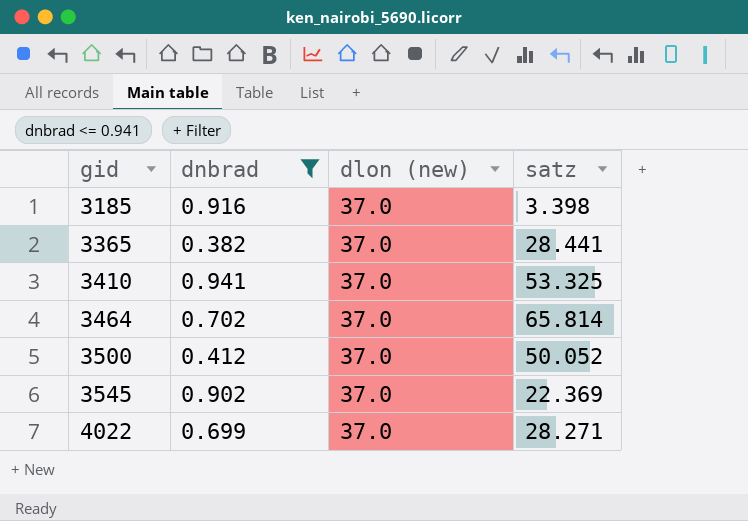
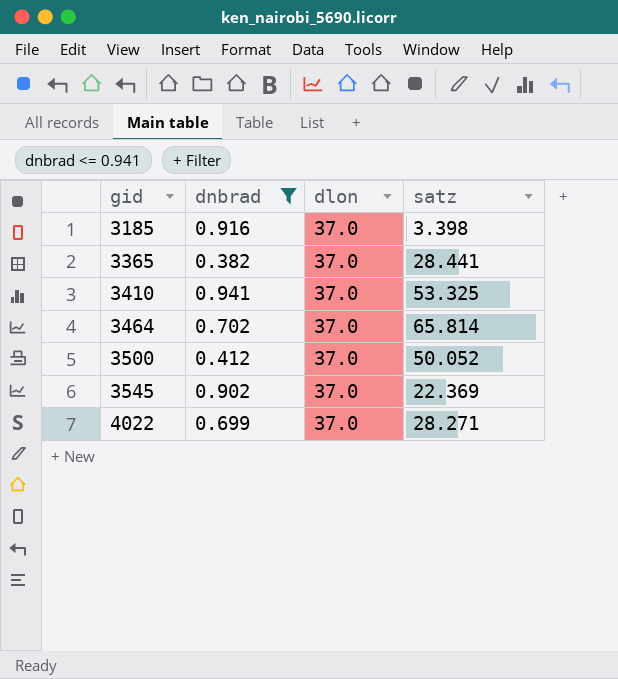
column name: dlon (new) -> dlon

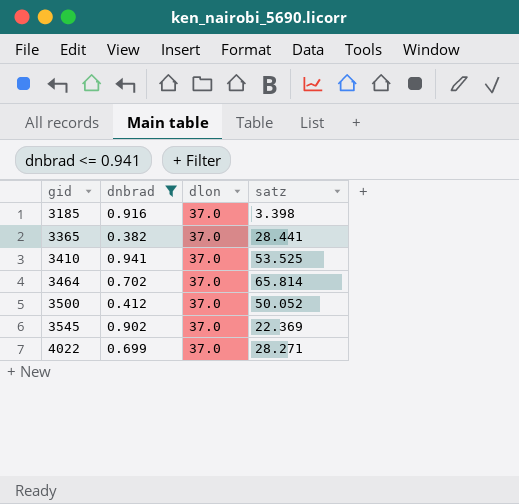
3410 | satz: 53.325 -> 53.525

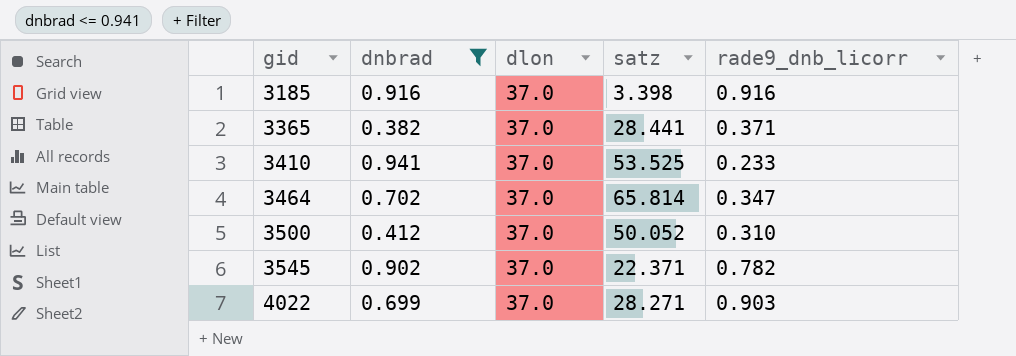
column rade9_dnb_licorr | position: none -> 5
3545 | satz: 22.369 -> 22.371

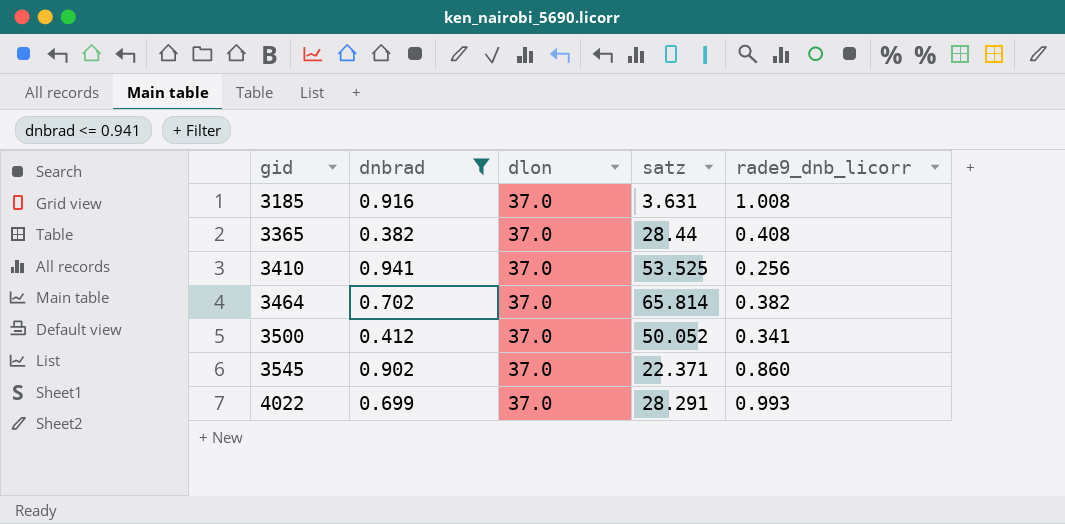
3185 | satz: 3.398 -> 3.631
3185 | rade9_dnb_licorr: 0.916 -> 1.008
3365 | satz: 28.441 -> 28.44
3365 | rade9_dnb_licorr: 0.371 -> 0.408
3410 | rade9_dnb_licorr: 0.233 -> 0.256
3464 | rade9_dnb_licorr: 0.347 -> 0.382
3500 | rade9_dnb_licorr: 0.310 -> 0.341
3545 | rade9_dnb_licorr: 0.782 -> 0.860
4022 | satz: 28.271 -> 28.291
4022 | rade9_dnb_licorr: 0.903 -> 0.993

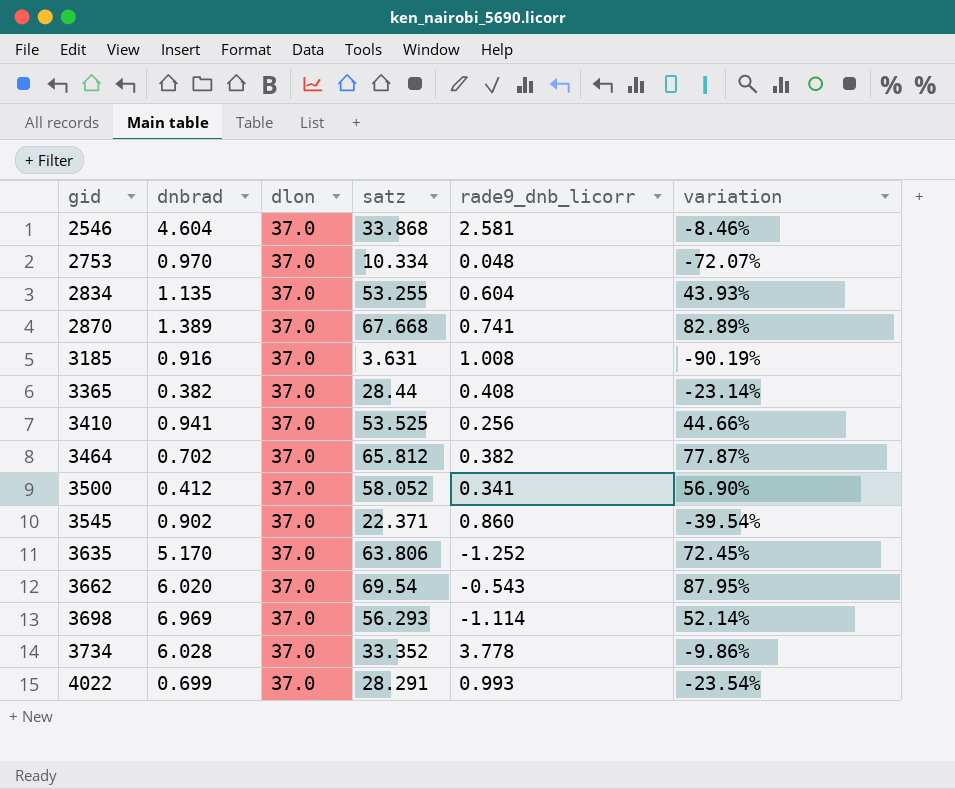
filter: dnbrad <= 0.941 -> none
column variation | formula: none -> ([satz] - [dlon]) / [dlon]
3464 | satz: 65.814 -> 65.812
3500 | satz: 50.052 -> 58.052

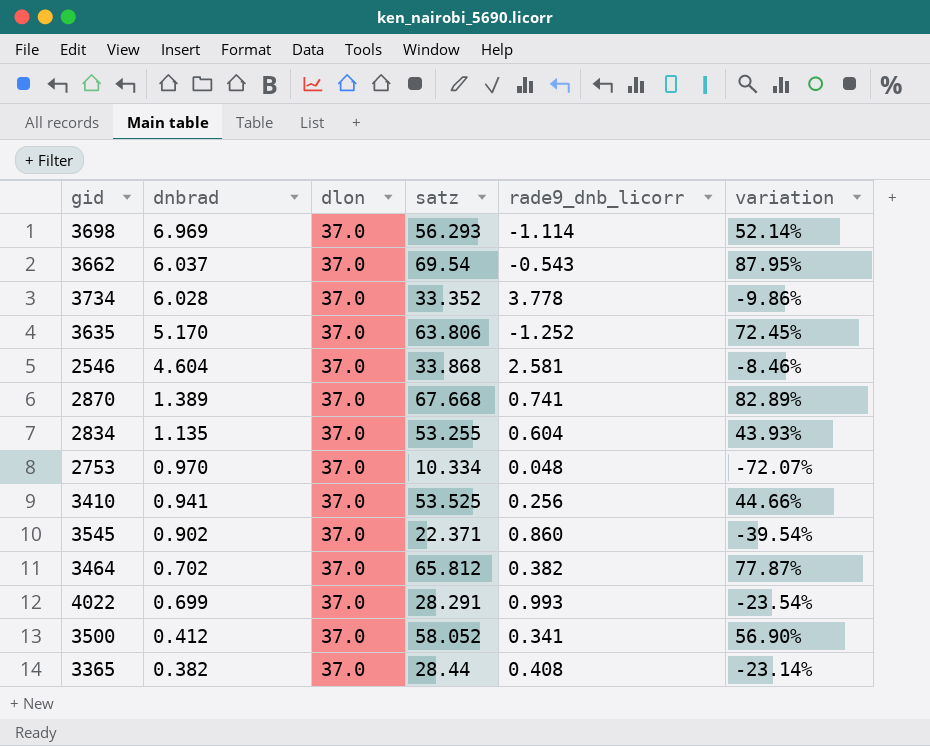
row order: gid ascending -> dnbrad descending
row 3185: 0.916 | 37.0 | 3.631 | 1.008 | -90.19% -> none
3662 | dnbrad: 6.020 -> 6.037

